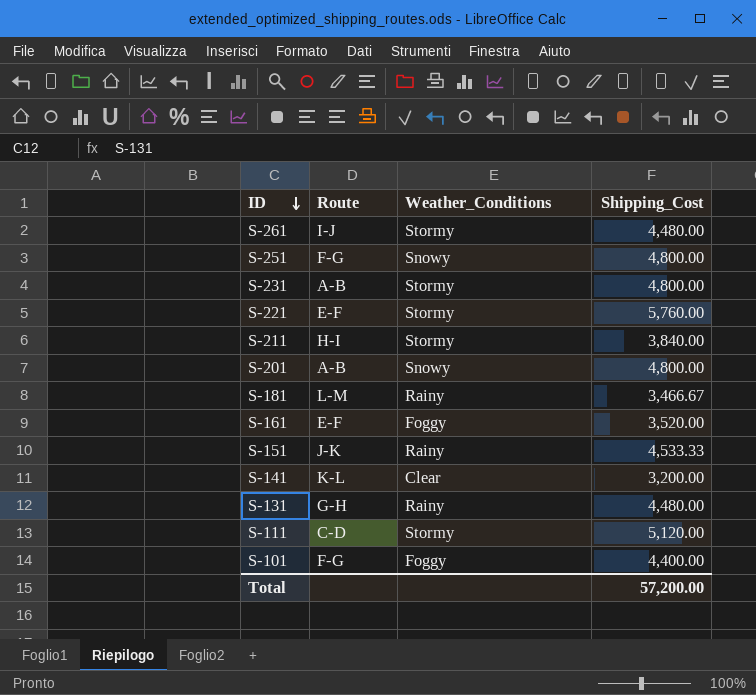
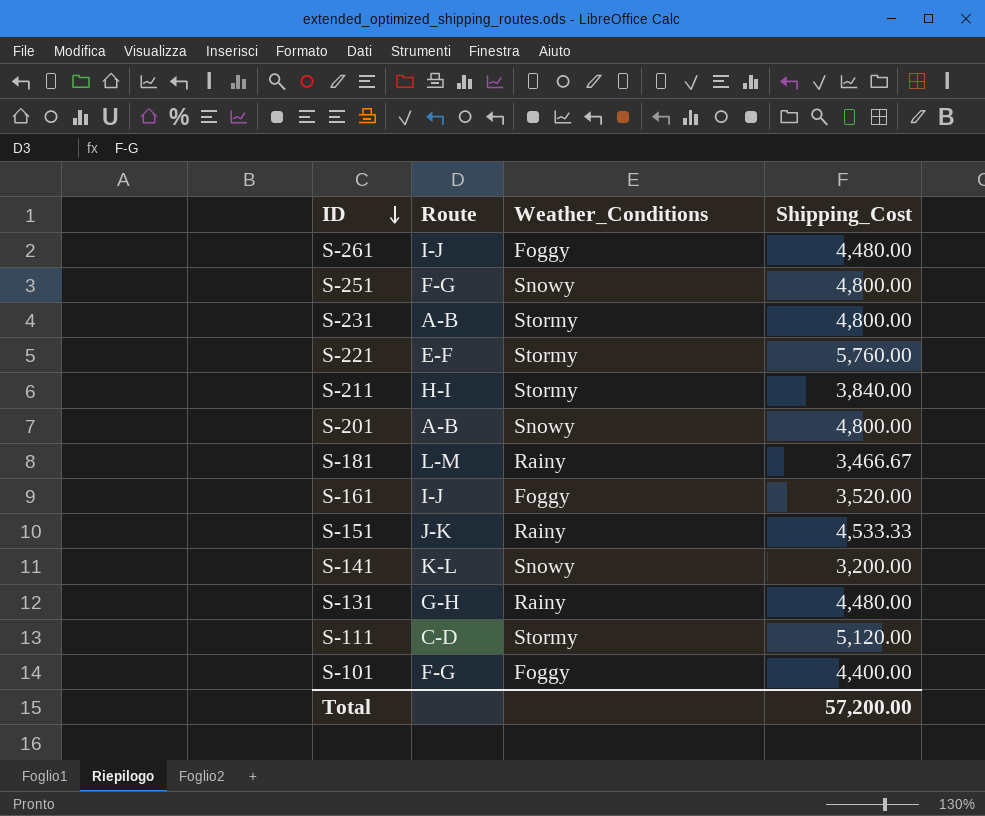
S-261 | Weather_Conditions: Stormy -> Foggy
S-161 | Route: E-F -> I-J
S-141 | Weather_Conditions: Clear -> Snowy

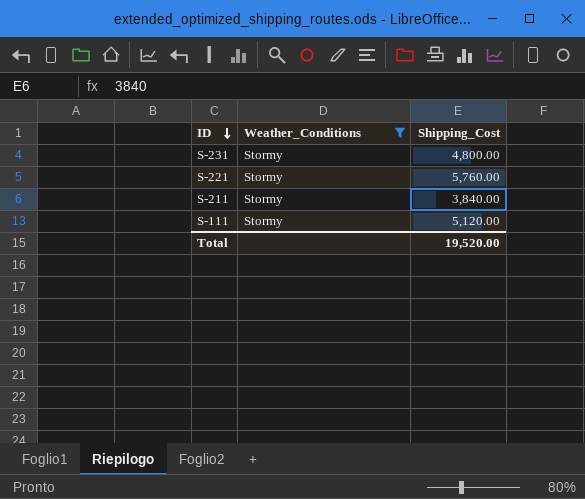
filter: none -> Weather_Conditions = Stormy
column Route | position: 2 -> none
Total | Shipping_Cost: 57,200.00 -> 19,520.00

